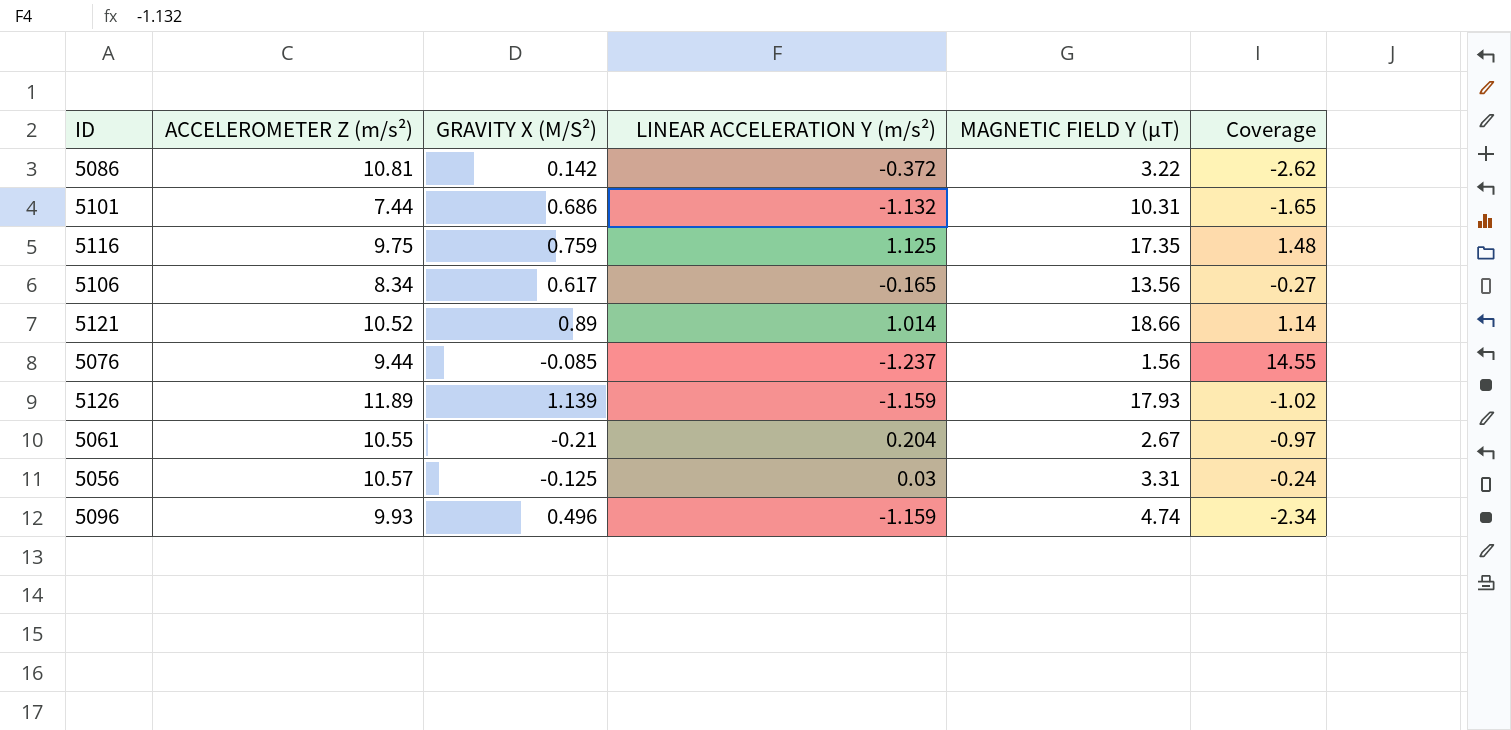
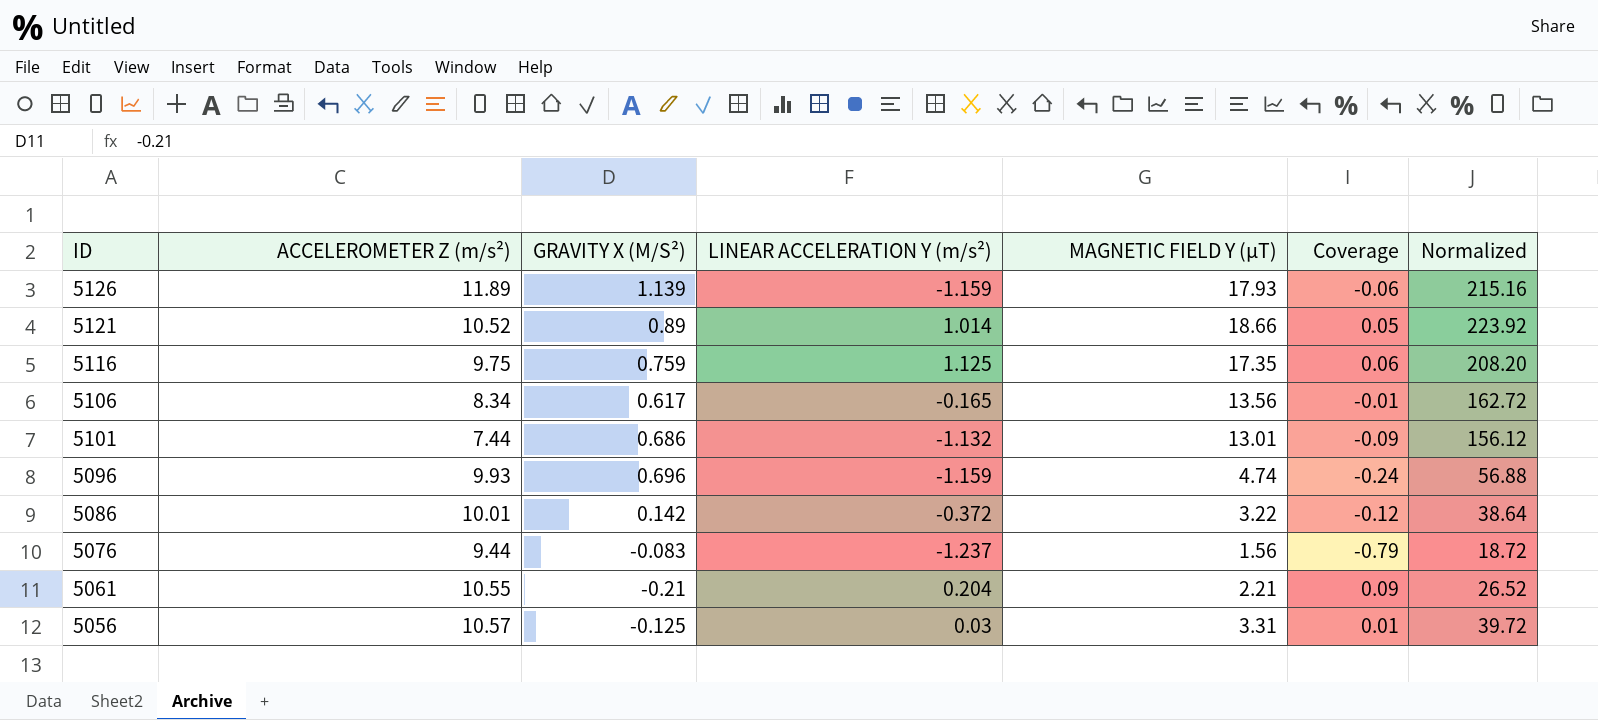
row order: none -> ID descending
column Coverage | formula: [LINEAR ACCELERATION Y (m/s²)] / [GRAVITY X (M/S²)] -> [LINEAR ACCELERATION Y (m/s²)] / [MAGNETIC FIELD Y (μT)]
column Normalized | formula: none -> [MAGNETIC FIELD Y (μT)] * 12
5101 | MAGNETIC FIELD Y (μT): 10.31 -> 13.01
5096 | GRAVITY X (M/S²): 0.496 -> 0.696
5086 | ACCELEROMETER Z (m/s²): 10.81 -> 10.01
5076 | GRAVITY X (M/S²): -0.085 -> -0.083
5061 | MAGNETIC FIELD Y (μT): 2.67 -> 2.21

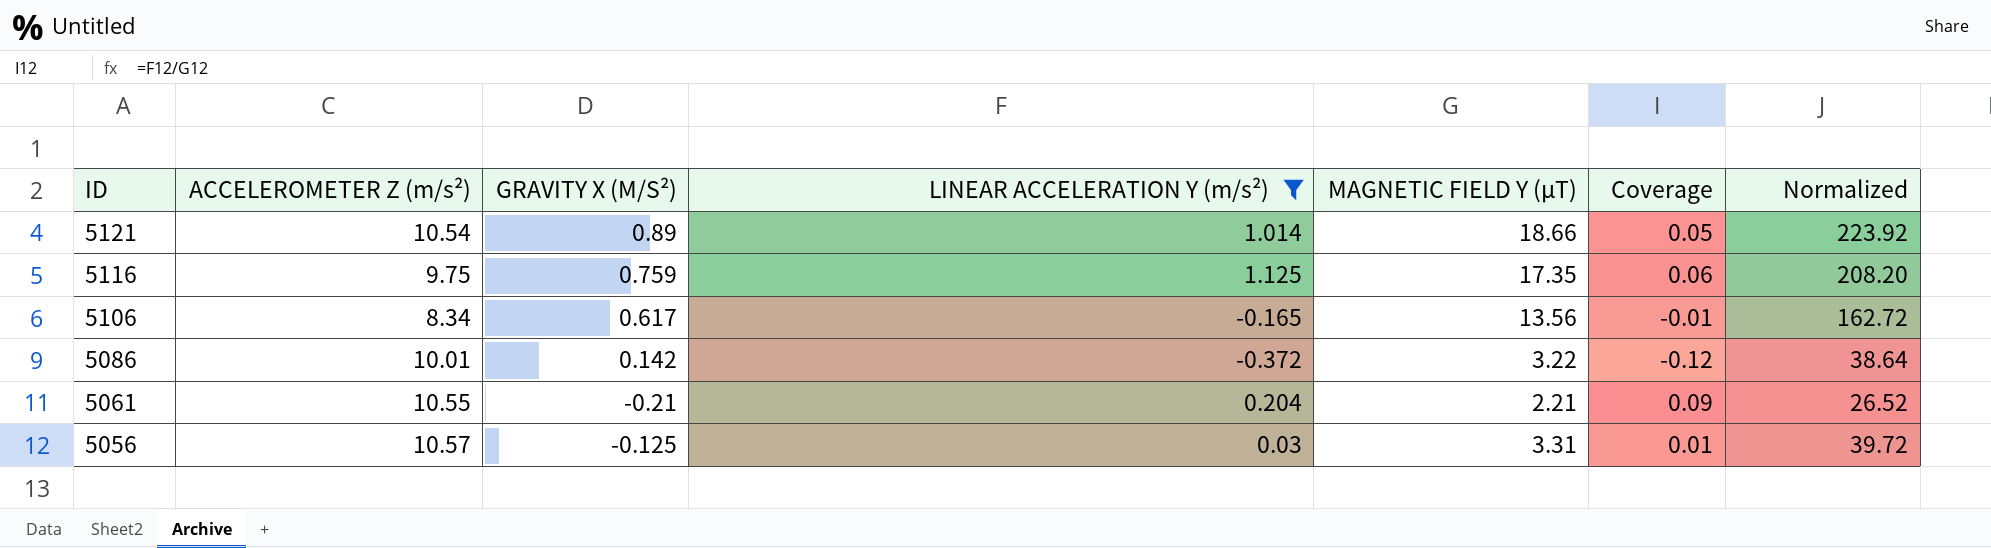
filter: none -> LINEAR ACCELERATION Y (m/s²) >= -0.372
5121 | ACCELEROMETER Z (m/s²): 10.52 -> 10.54

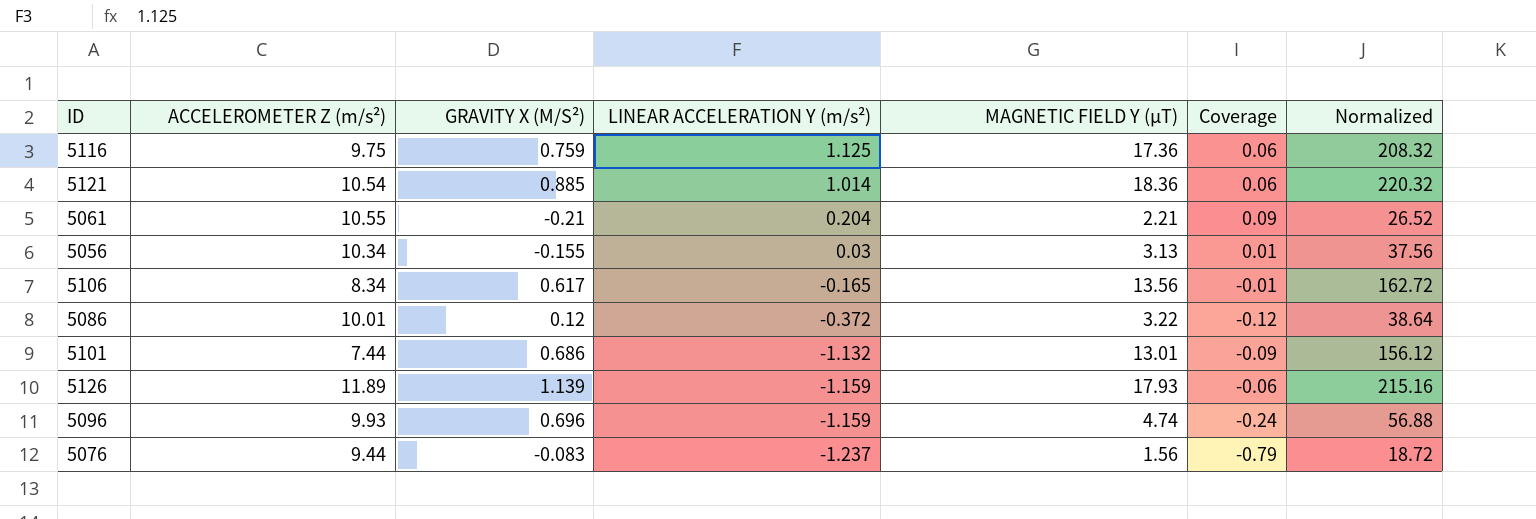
filter: LINEAR ACCELERATION Y (m/s²) >= -0.372 -> none
row order: ID descending -> LINEAR ACCELERATION Y (m/s²) descending
5116 | MAGNETIC FIELD Y (μT): 17.35 -> 17.36
5116 | Normalized: 208.20 -> 208.32
5121 | GRAVITY X (M/S²): 0.89 -> 0.885
5121 | MAGNETIC FIELD Y (μT): 18.66 -> 18.36
5121 | Coverage: 0.05 -> 0.06
5121 | Normalized: 223.92 -> 220.32
5056 | ACCELEROMETER Z (m/s²): 10.57 -> 10.34
5056 | GRAVITY X (M/S²): -0.125 -> -0.155
5056 | MAGNETIC FIELD Y (μT): 3.31 -> 3.13
5056 | Normalized: 39.72 -> 37.56
5086 | GRAVITY X (M/S²): 0.142 -> 0.12

